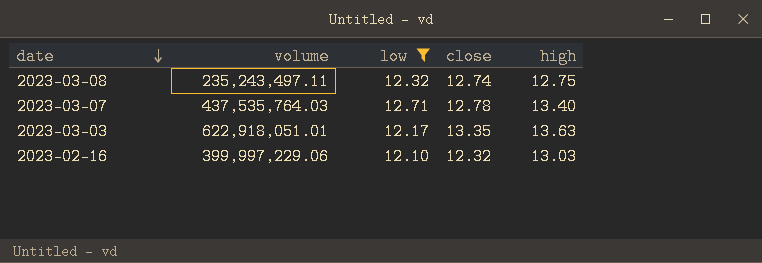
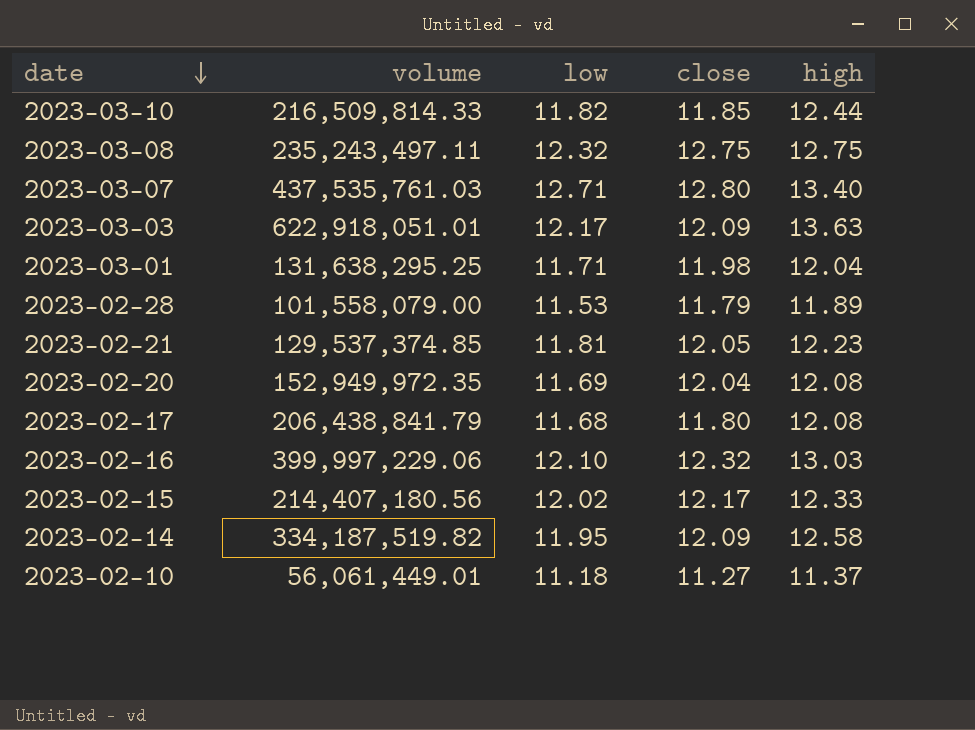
filter: low >= 12.10 -> none
2023-03-08 | close: 12.74 -> 12.75
2023-03-07 | volume: 437,535,764.03 -> 437,535,761.03
2023-03-07 | close: 12.78 -> 12.80
2023-03-03 | close: 13.35 -> 12.09

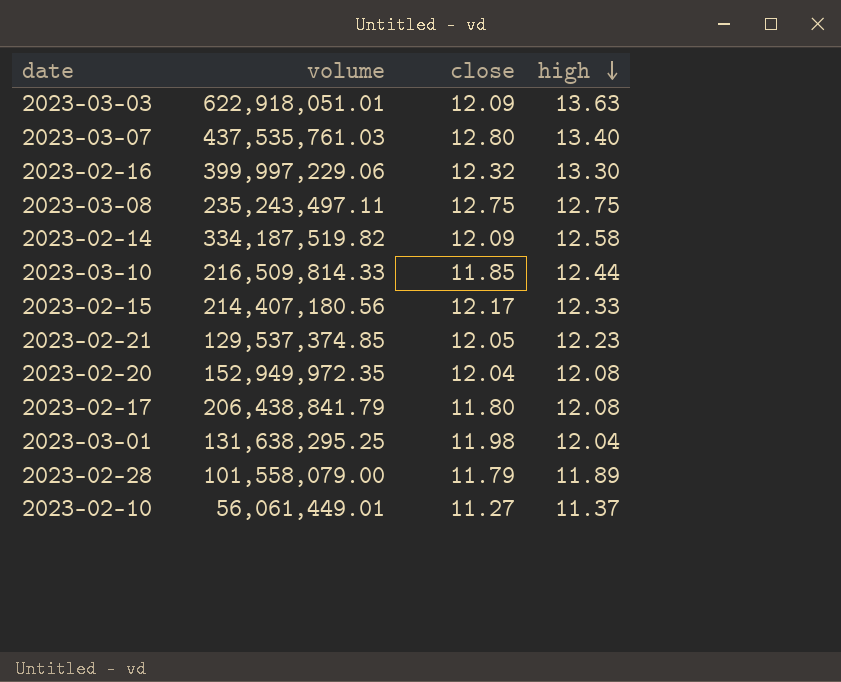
row order: date descending -> high descending
column low | position: 3 -> none
2023-02-16 | high: 13.03 -> 13.30

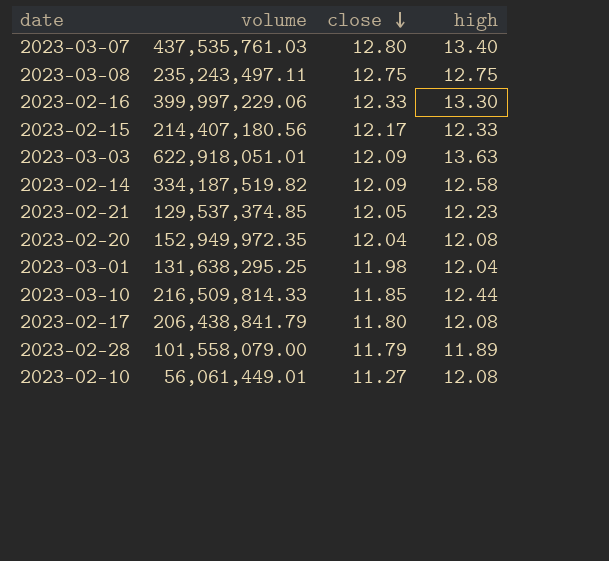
row order: high descending -> close descending
2023-02-16 | close: 12.32 -> 12.33
2023-02-10 | high: 11.37 -> 12.08

